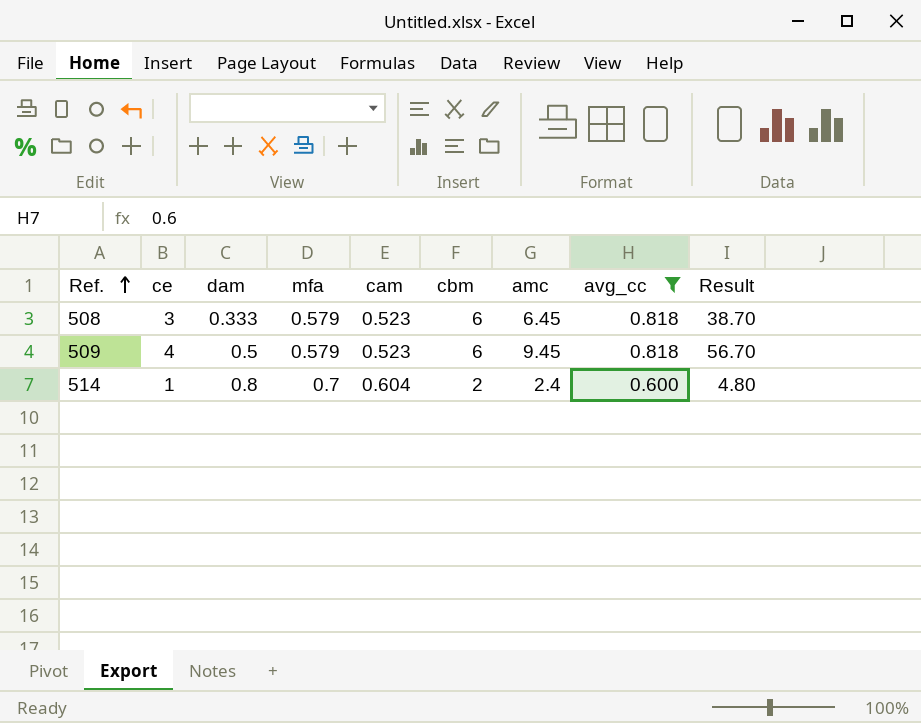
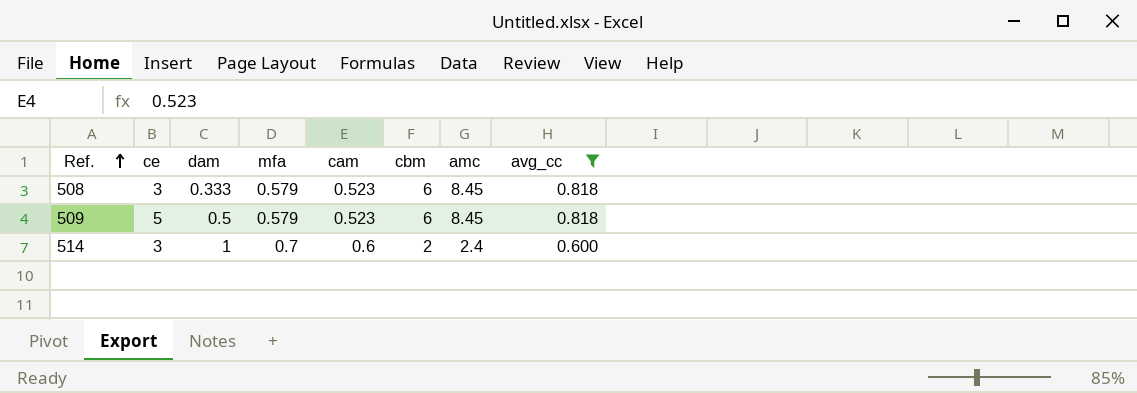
column Result | formula: [cbm] * [amc] -> none
508 | amc: 6.45 -> 8.45
509 | ce: 4 -> 5
509 | amc: 9.45 -> 8.45
514 | ce: 1 -> 3
514 | dam: 0.8 -> 1
514 | cam: 0.604 -> 0.6

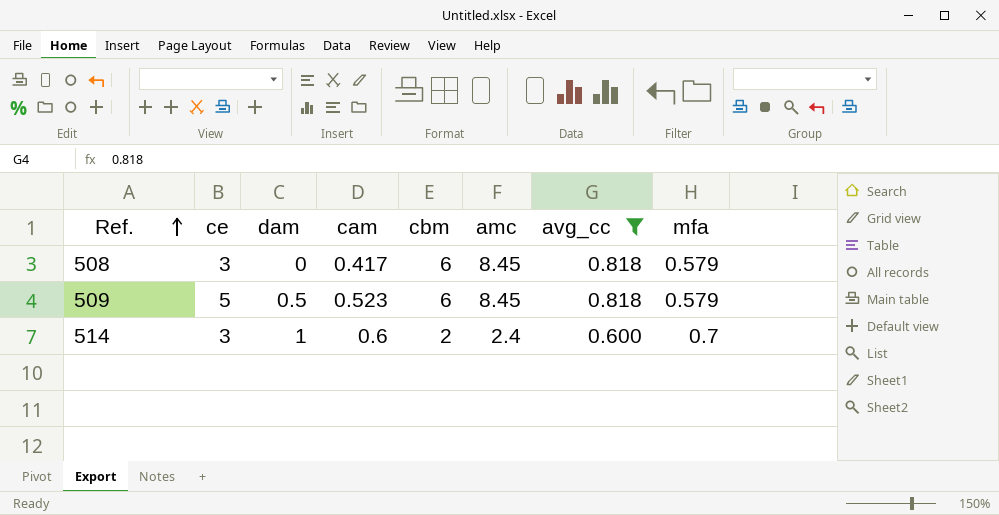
column mfa | position: 4 -> 8
508 | dam: 0.333 -> 0
508 | cam: 0.523 -> 0.417

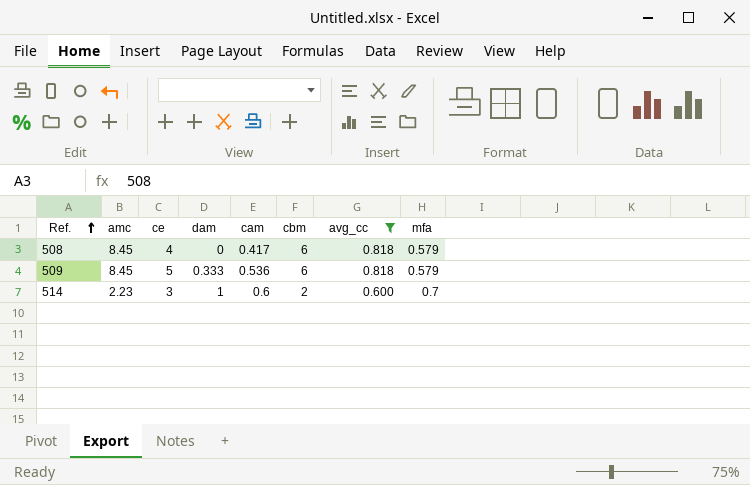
column amc | position: 6 -> 2
508 | ce: 3 -> 4
509 | dam: 0.5 -> 0.333
509 | cam: 0.523 -> 0.536
514 | amc: 2.4 -> 2.23

